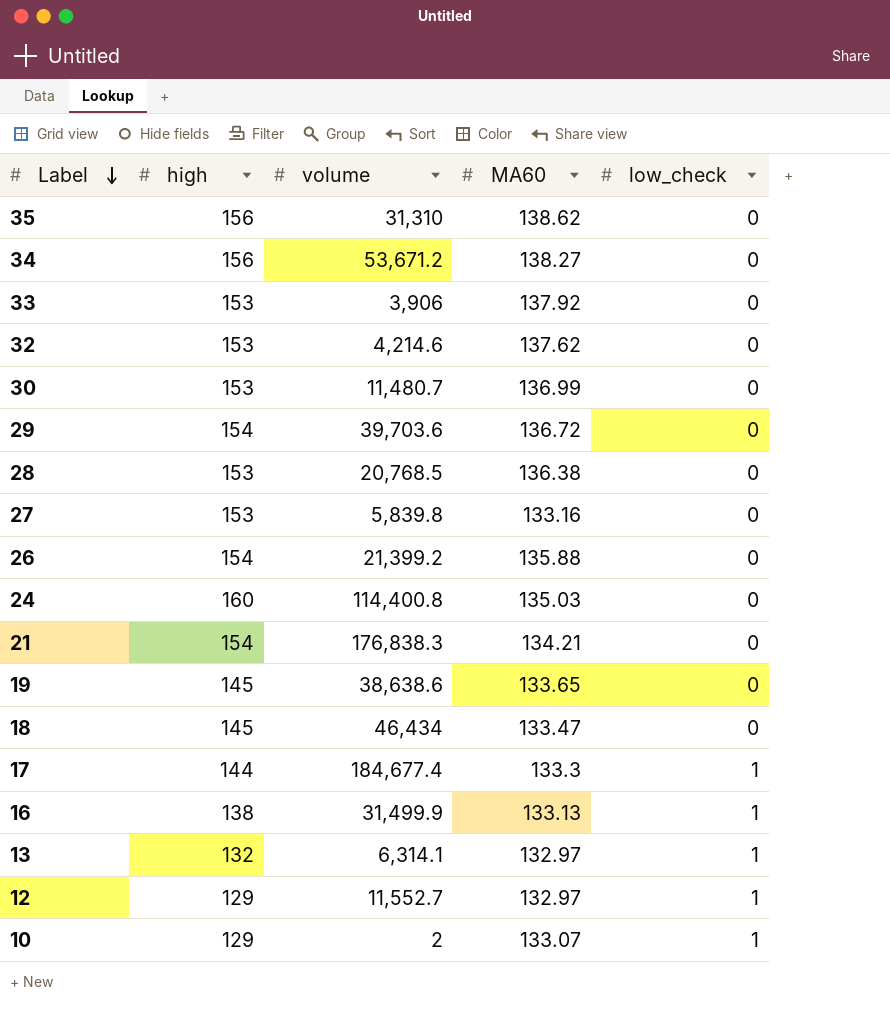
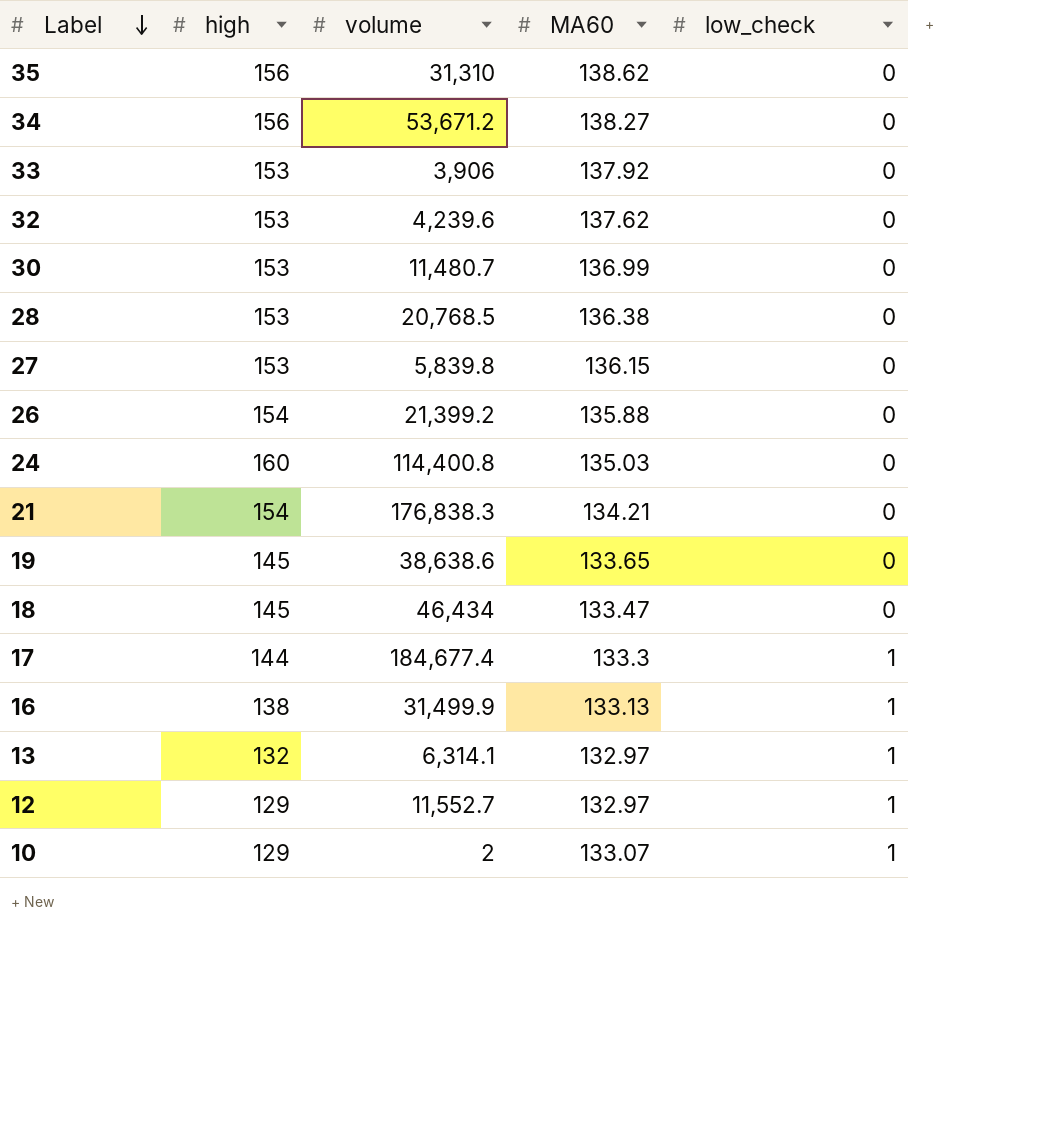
row 29: 154 | 39,703.6 | 136.72 | 0 -> none
32 | volume: 4,214.6 -> 4,239.6
27 | MA60: 133.16 -> 136.15

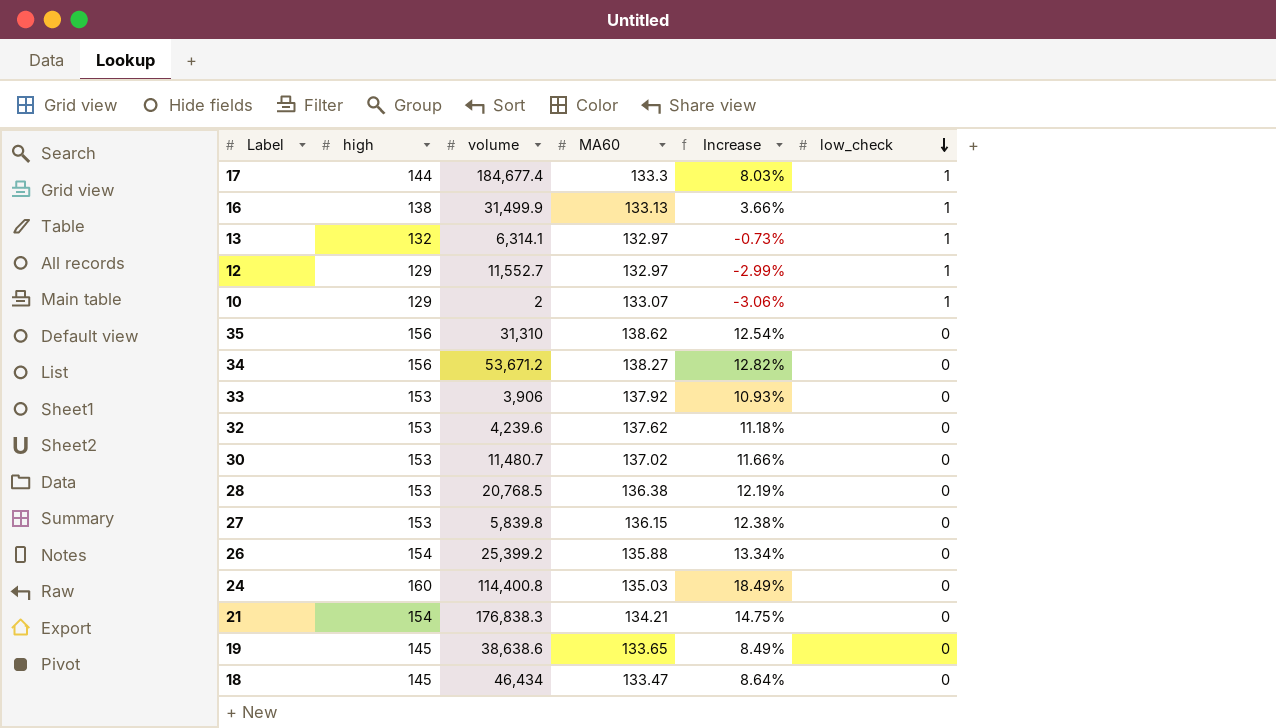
row order: Label descending -> low_check descending
column Increase | formula: none -> ([high] - [MA60]) / [MA60]
30 | MA60: 136.99 -> 137.02
26 | volume: 21,399.2 -> 25,399.2

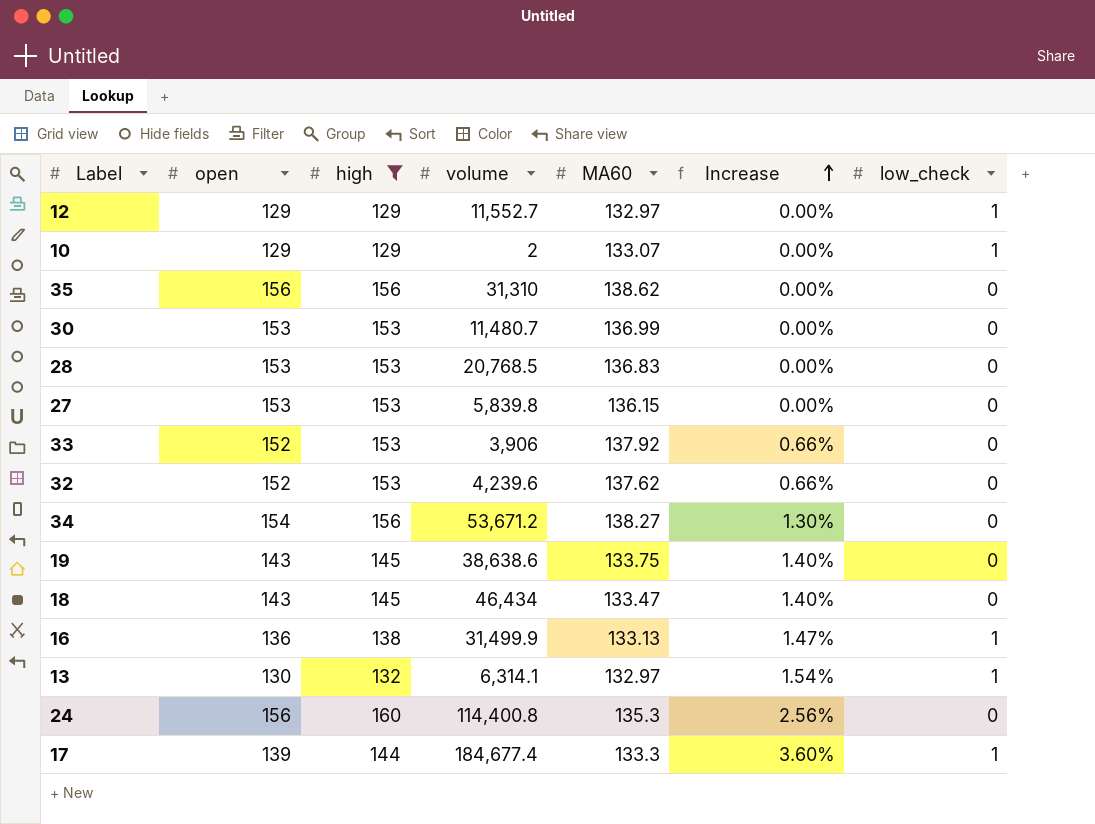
filter: none -> high != 154
row order: low_check descending -> Increase ascending
column open | position: none -> 2
column Increase | formula: ([high] - [MA60]) / [MA60] -> ([high] - [open]) / [open]
30 | MA60: 137.02 -> 136.99
28 | MA60: 136.38 -> 136.83
19 | MA60: 133.65 -> 133.75
24 | MA60: 135.03 -> 135.3

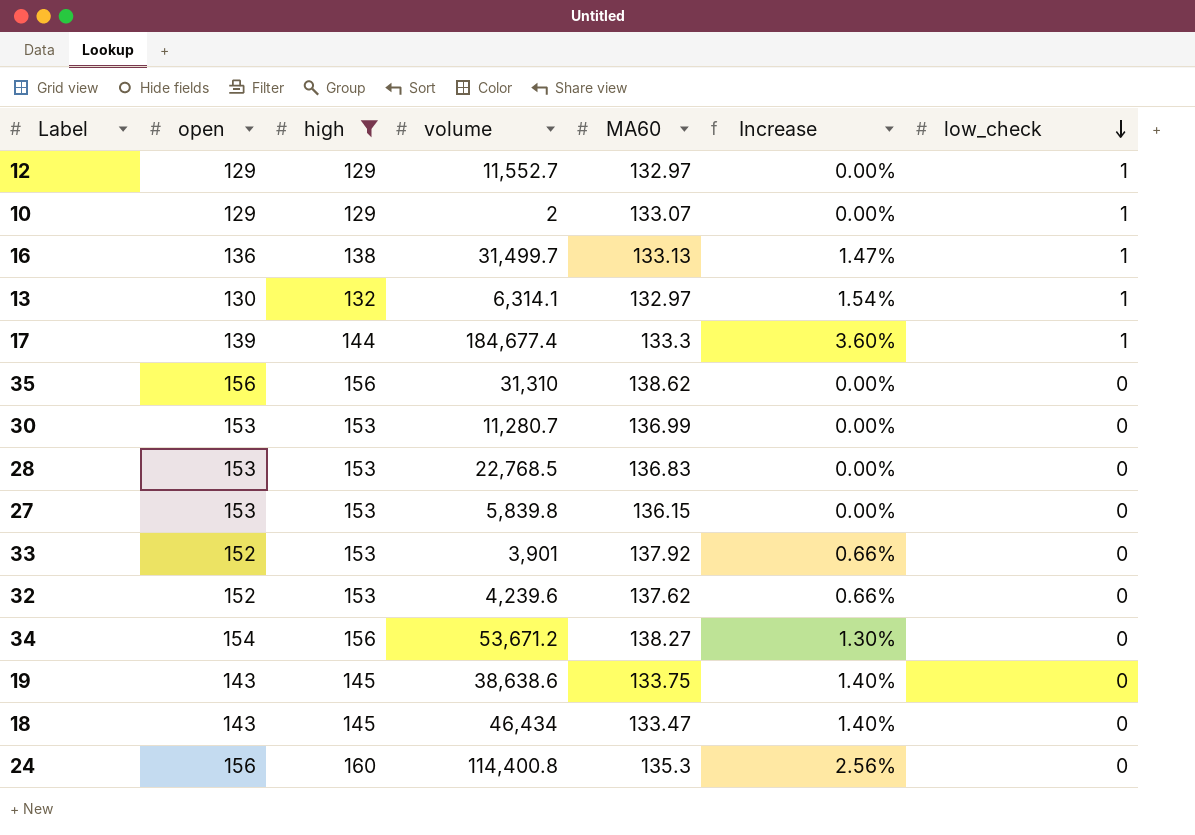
row order: Increase ascending -> low_check descending
16 | volume: 31,499.9 -> 31,499.7
30 | volume: 11,480.7 -> 11,280.7
28 | volume: 20,768.5 -> 22,768.5
33 | volume: 3,906 -> 3,901

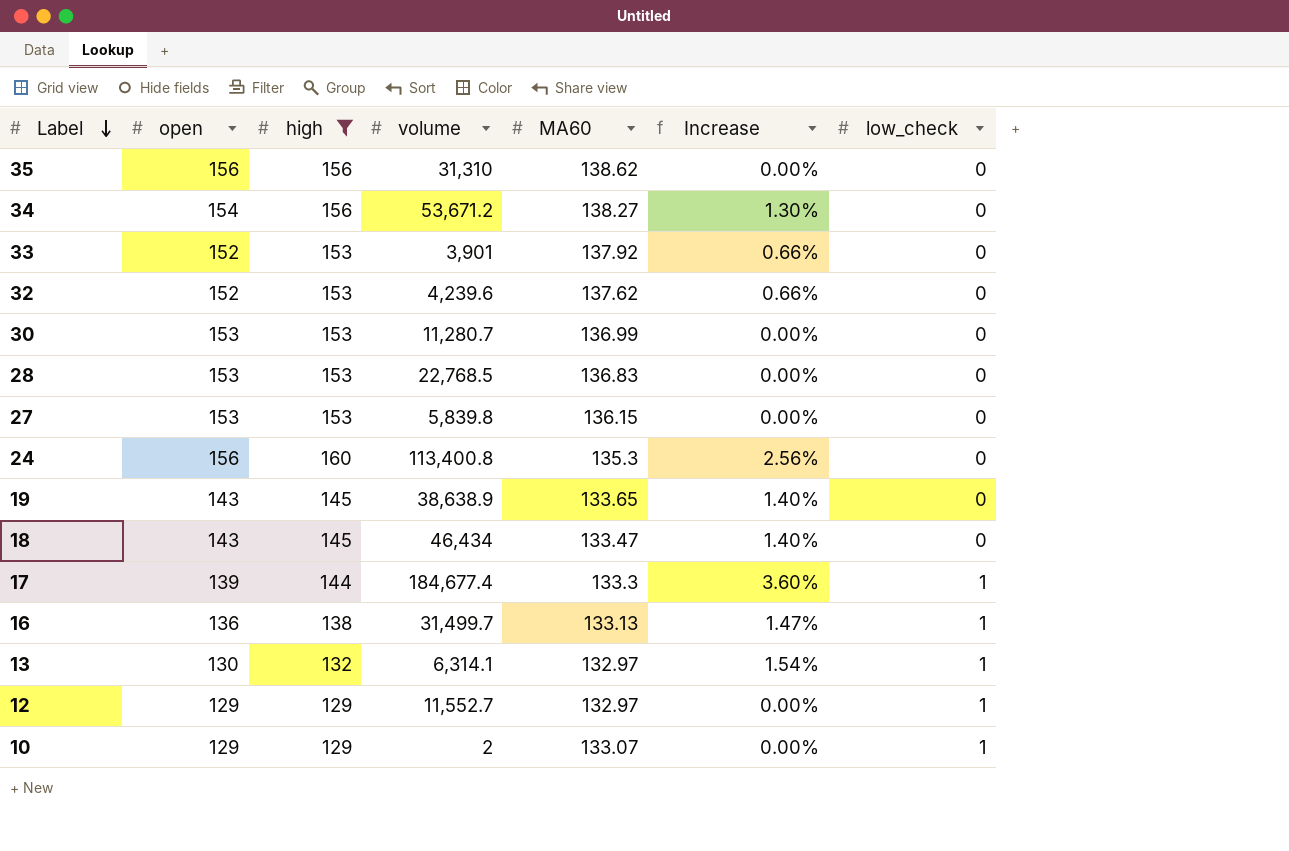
row order: low_check descending -> Label descending
24 | volume: 114,400.8 -> 113,400.8
19 | volume: 38,638.6 -> 38,638.9
19 | MA60: 133.75 -> 133.65

